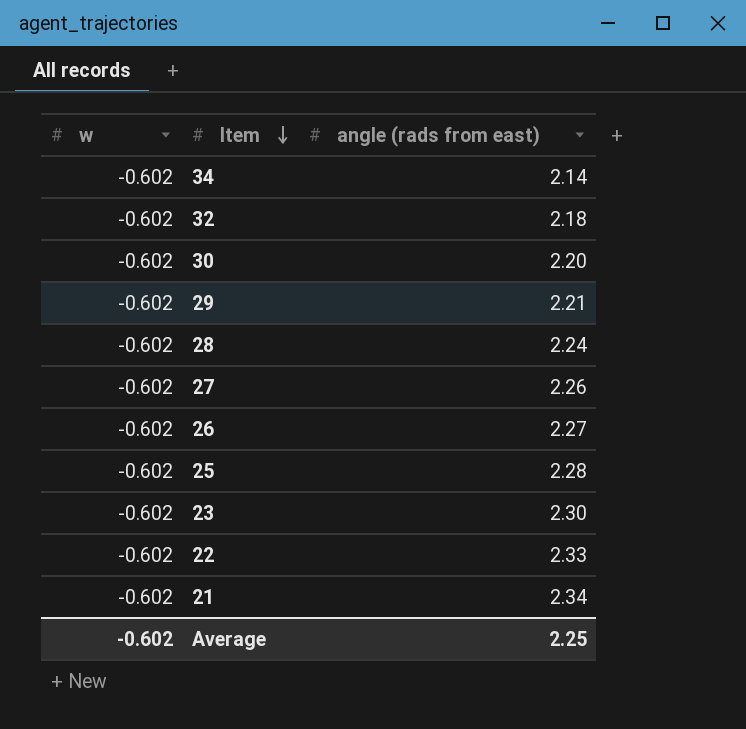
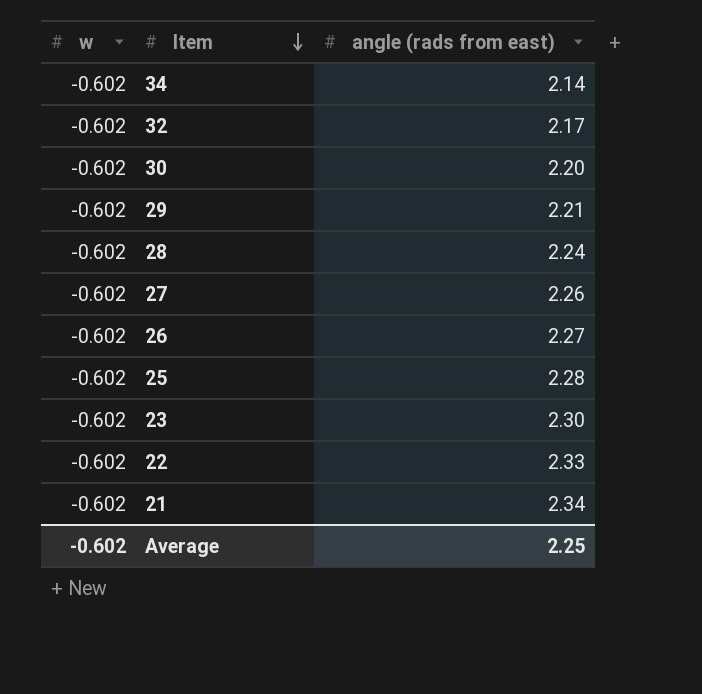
32 | angle (rads from east): 2.18 -> 2.17

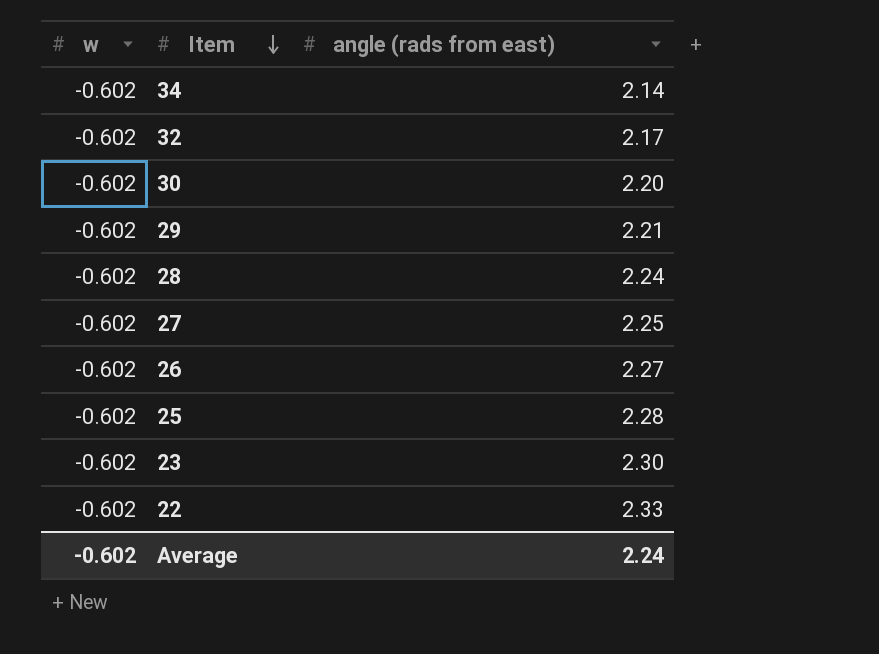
row 21: -0.602 | 2.34 -> none
27 | angle (rads from east): 2.26 -> 2.25
Average | angle (rads from east): 2.25 -> 2.24

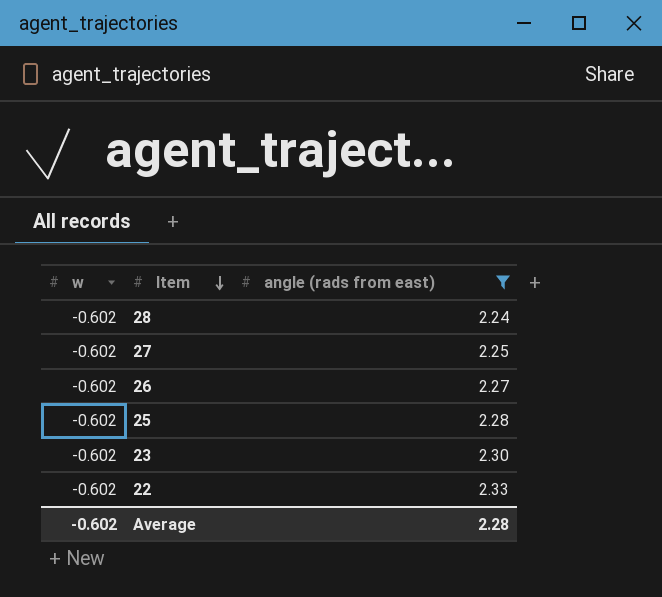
filter: none -> angle (rads from east) >= 2.24
Average | angle (rads from east): 2.24 -> 2.28

